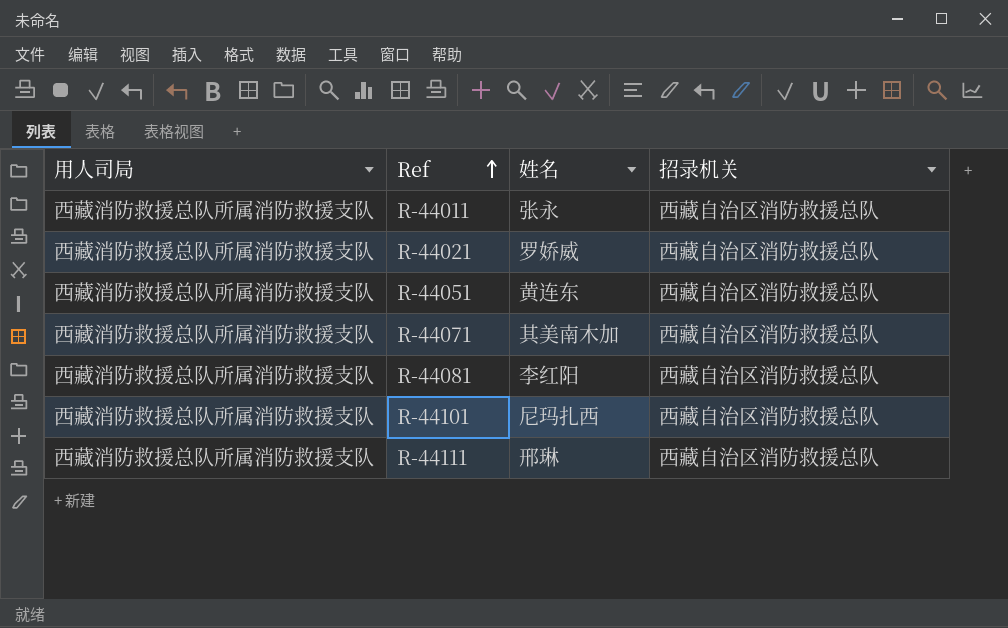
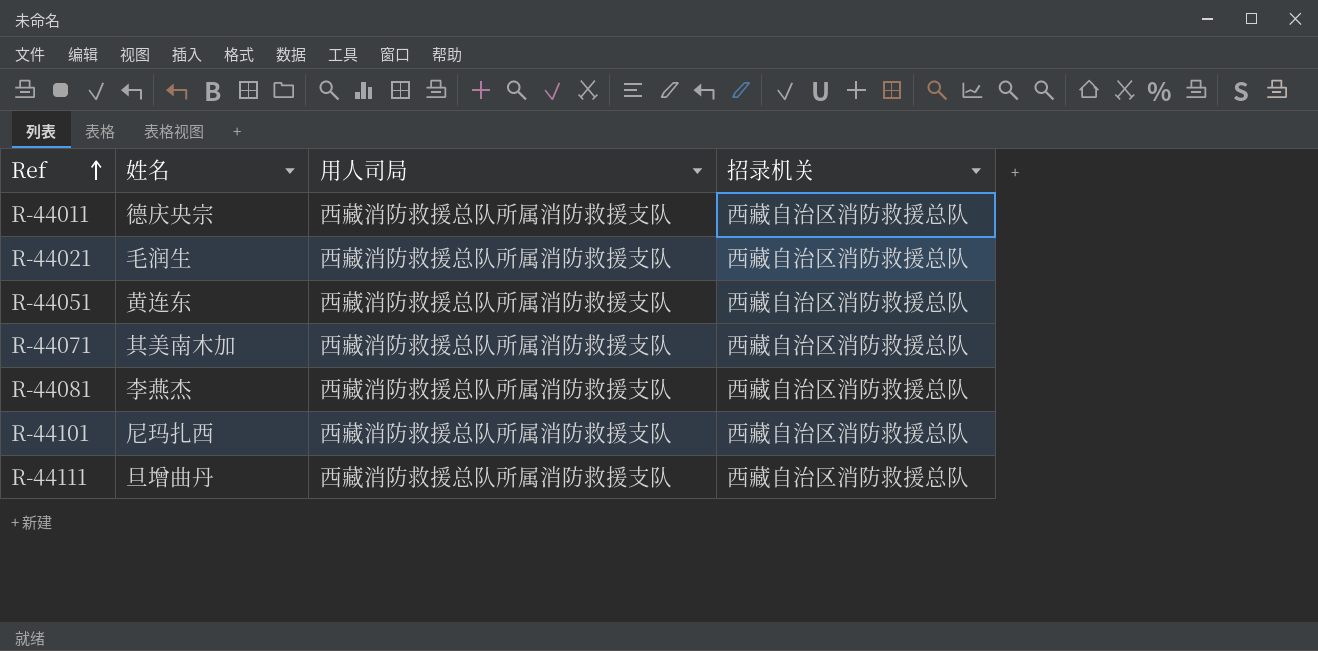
column 用人司局 | position: 1 -> 3
R-44011 | 姓名: 张永 -> 德庆央宗
R-44021 | 姓名: 罗娇威 -> 毛润生
R-44081 | 姓名: 李红阳 -> 李燕杰
R-44111 | 姓名: 邢琳 -> 旦增曲丹

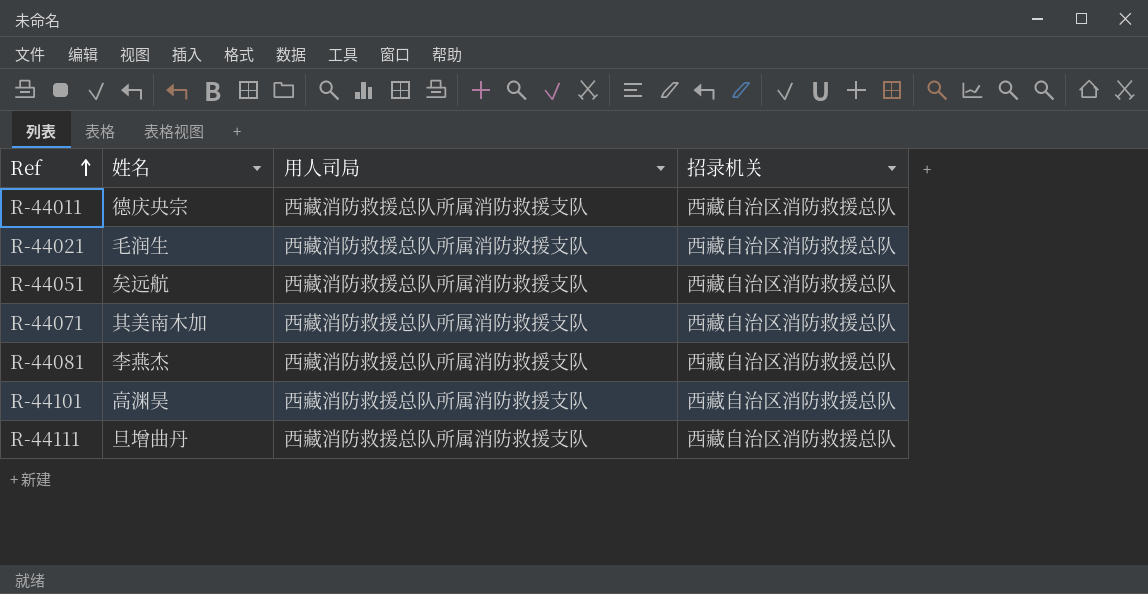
R-44051 | 姓名: 黄连东 -> 矣远航
R-44101 | 姓名: 尼玛扎西 -> 高渊昊

